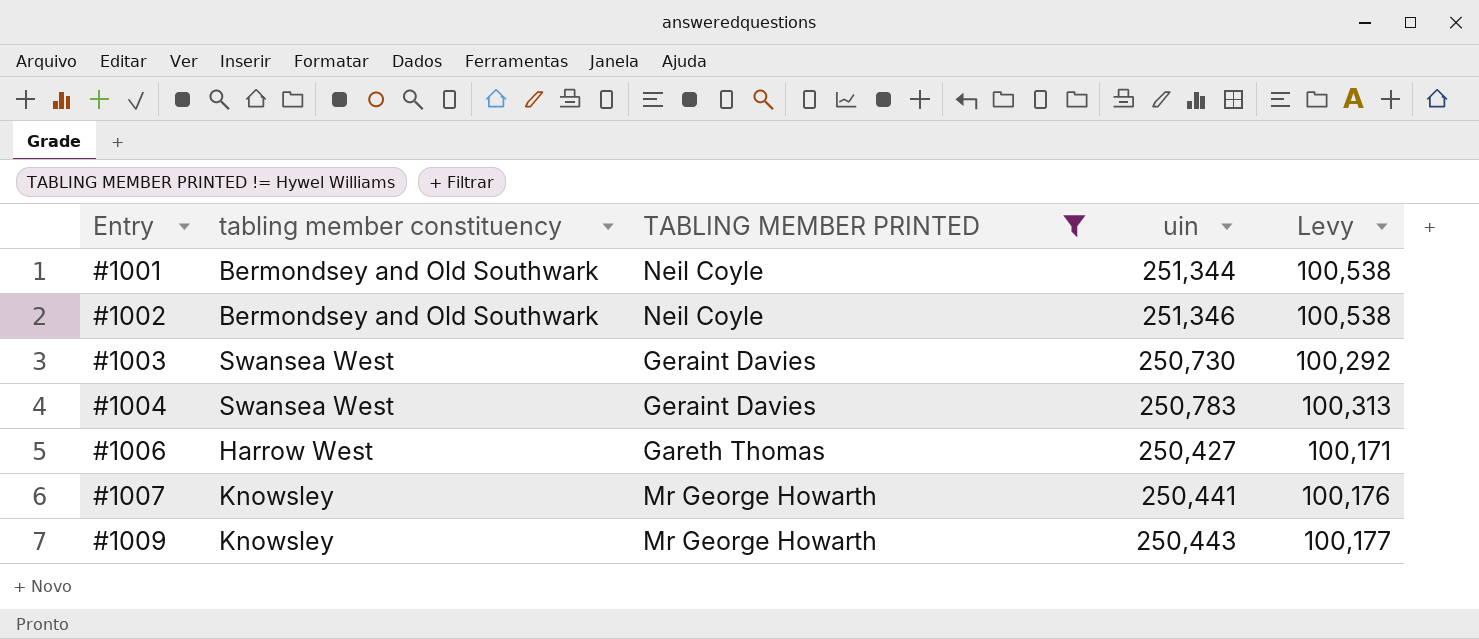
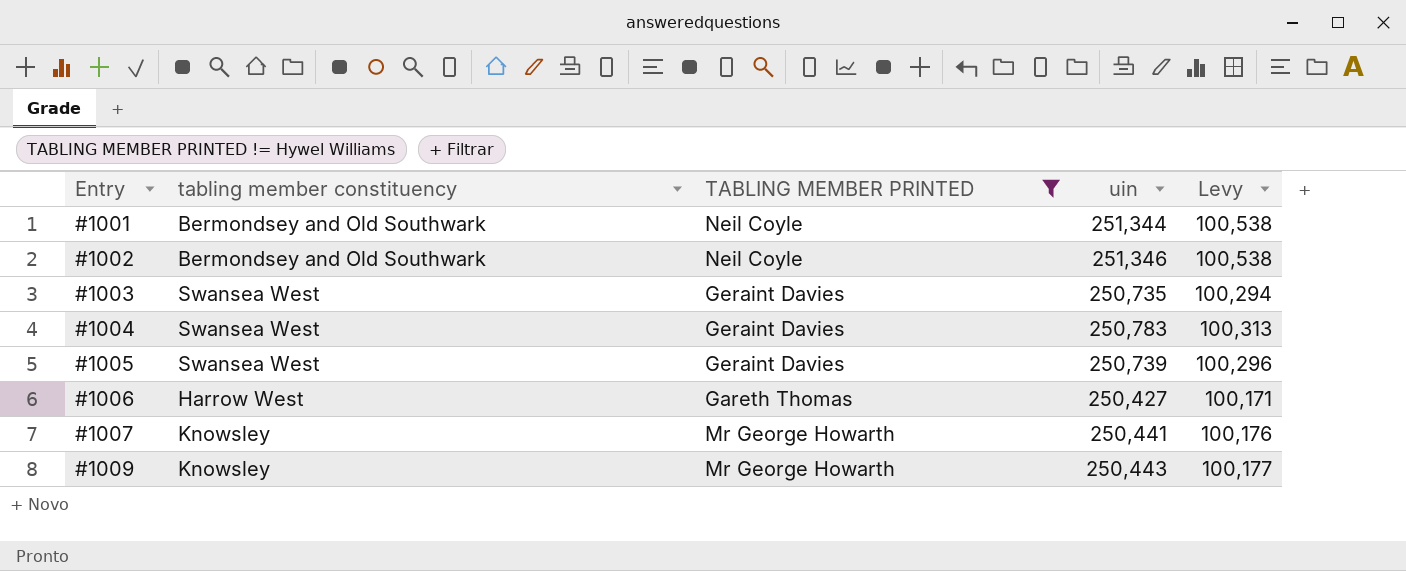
#1003 | uin: 250,730 -> 250,735
#1003 | Levy: 100,292 -> 100,294
row #1005: none -> Swansea West | Geraint Davies | 250,739 | 100,296

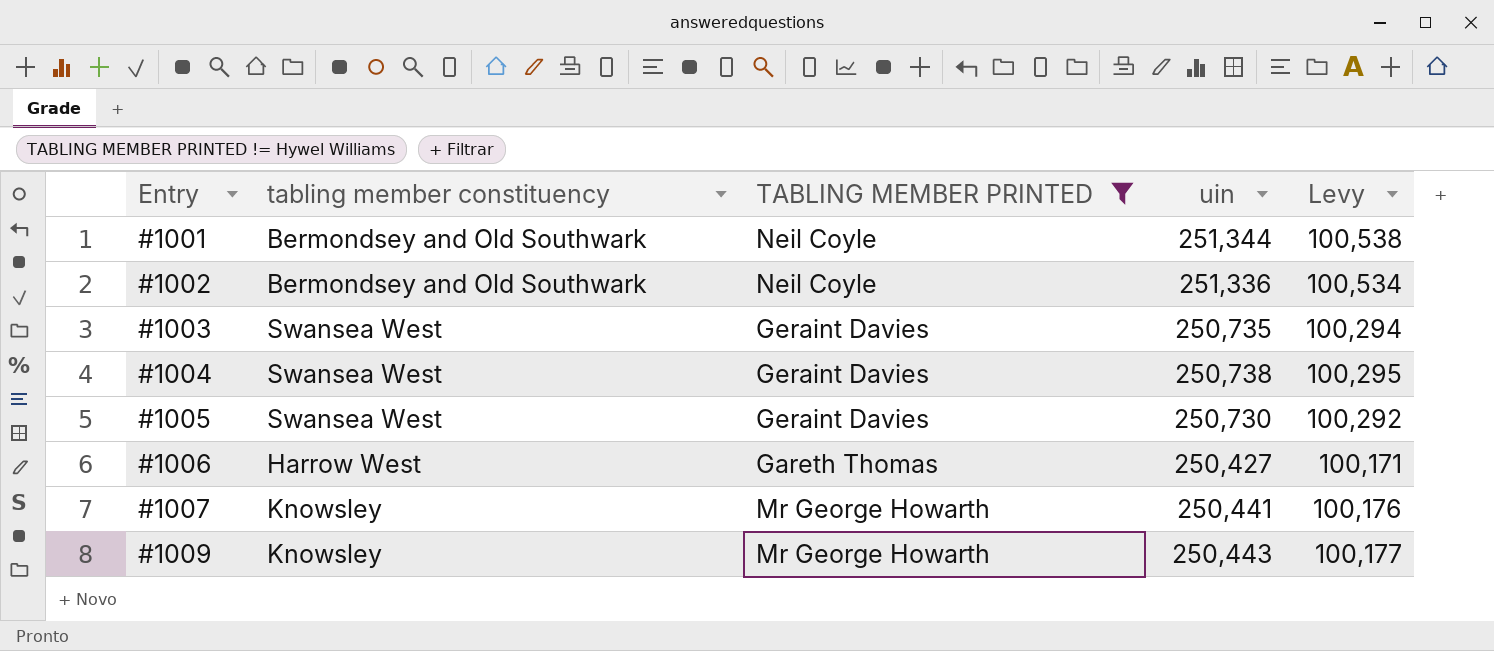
#1002 | uin: 251,346 -> 251,336
#1002 | Levy: 100,538 -> 100,534
#1004 | uin: 250,783 -> 250,738
#1004 | Levy: 100,313 -> 100,295
#1005 | uin: 250,739 -> 250,730
#1005 | Levy: 100,296 -> 100,292

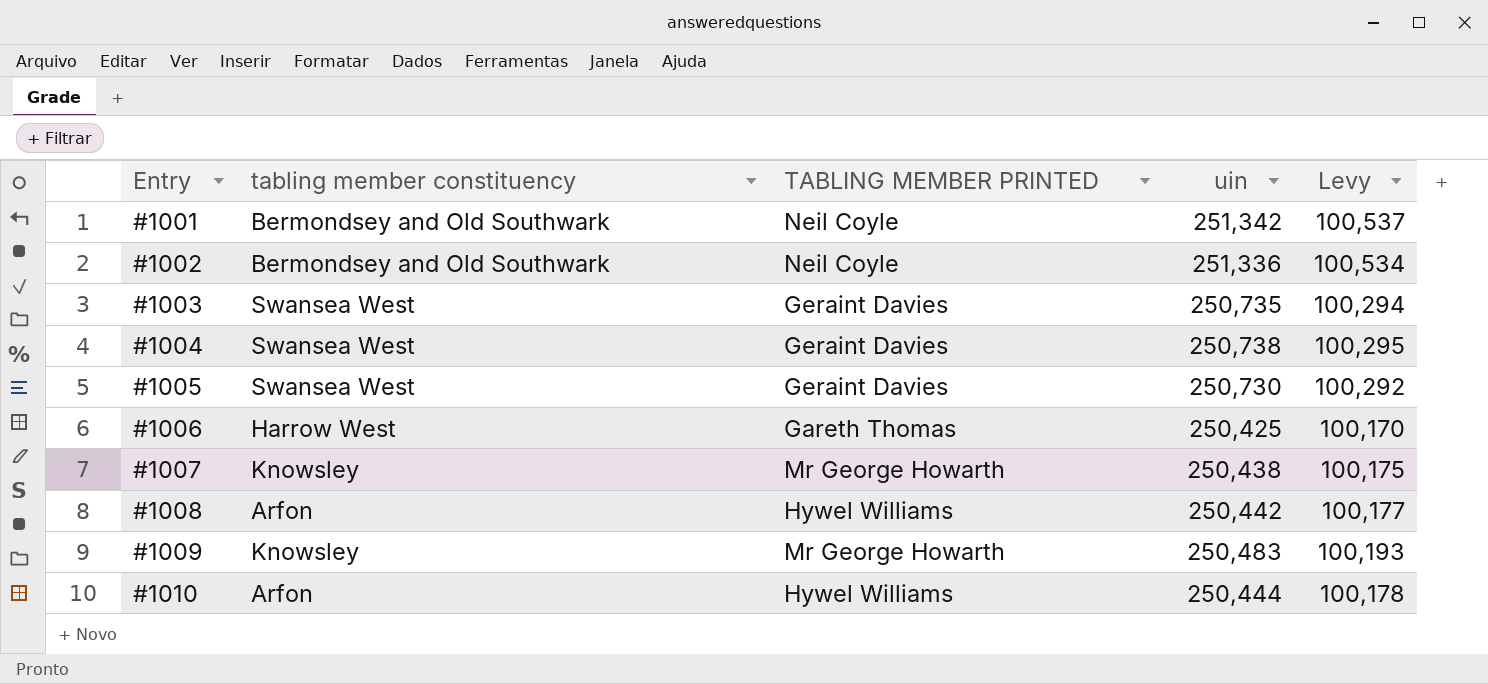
filter: TABLING MEMBER PRINTED != Hywel Williams -> none
#1001 | uin: 251,344 -> 251,342
#1001 | Levy: 100,538 -> 100,537
#1006 | uin: 250,427 -> 250,425
#1006 | Levy: 100,171 -> 100,170
#1007 | uin: 250,441 -> 250,438
#1007 | Levy: 100,176 -> 100,175
#1009 | uin: 250,443 -> 250,483
#1009 | Levy: 100,177 -> 100,193

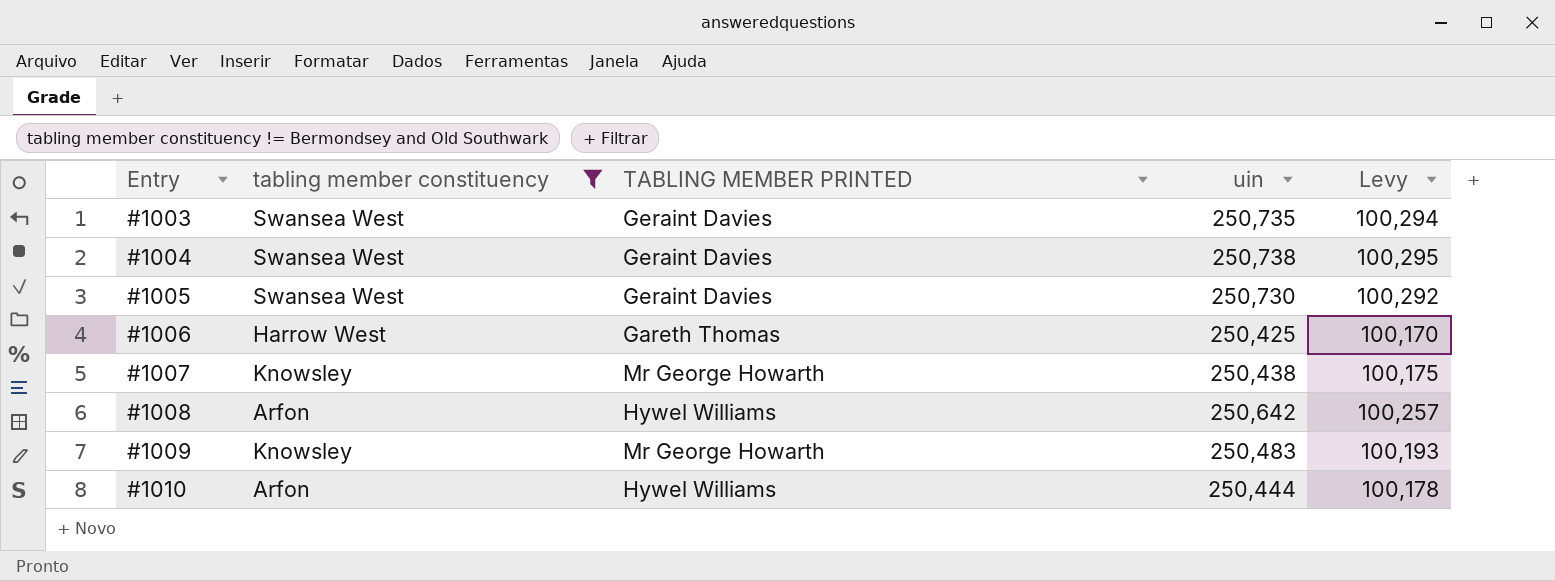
filter: none -> tabling member constituency != Bermondsey and Old Southwark
#1008 | uin: 250,442 -> 250,642
#1008 | Levy: 100,177 -> 100,257

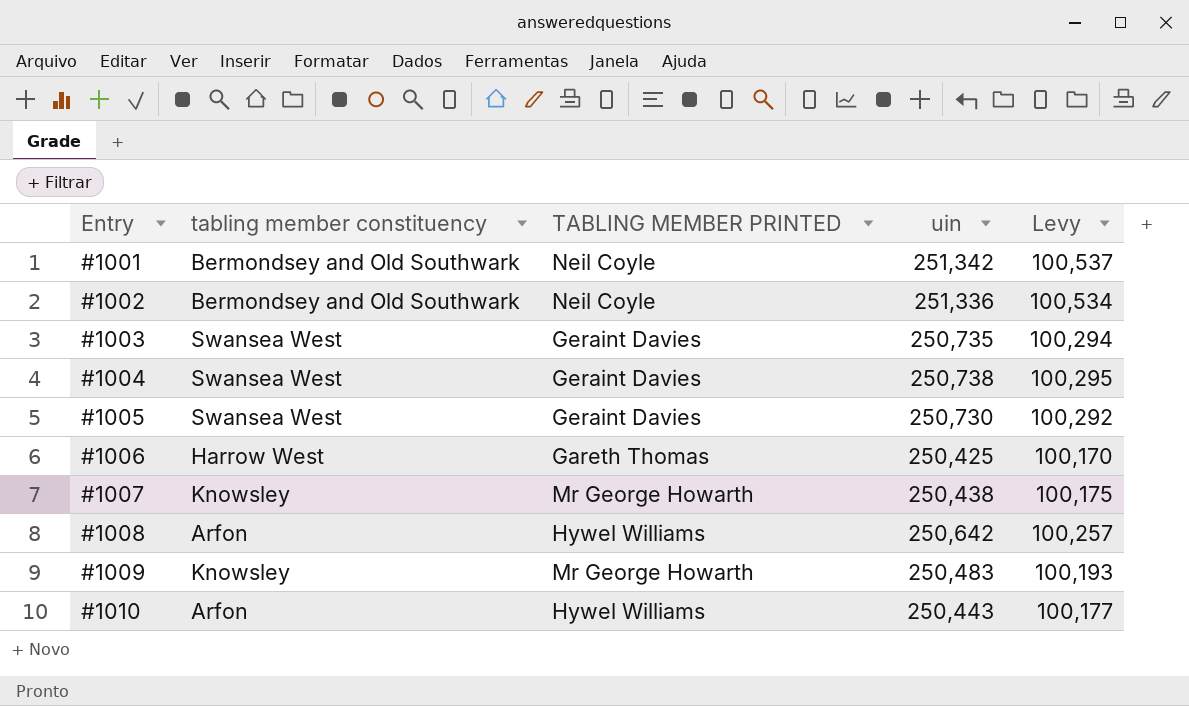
filter: tabling member constituency != Bermondsey and Old Southwark -> none
#1010 | uin: 250,444 -> 250,443
#1010 | Levy: 100,178 -> 100,177

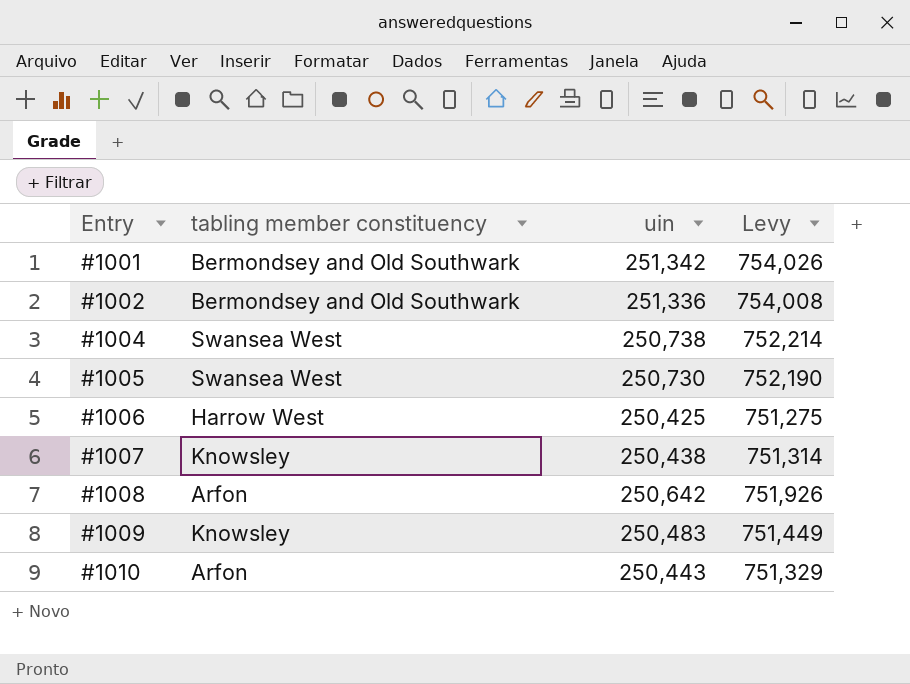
column TABLING MEMBER PRINTED | position: 3 -> none
column Levy | formula: [uin] * 0.4 -> [uin] * 3
row #1003: Swansea West | Geraint Davies | 250,735 | 100,294 -> none

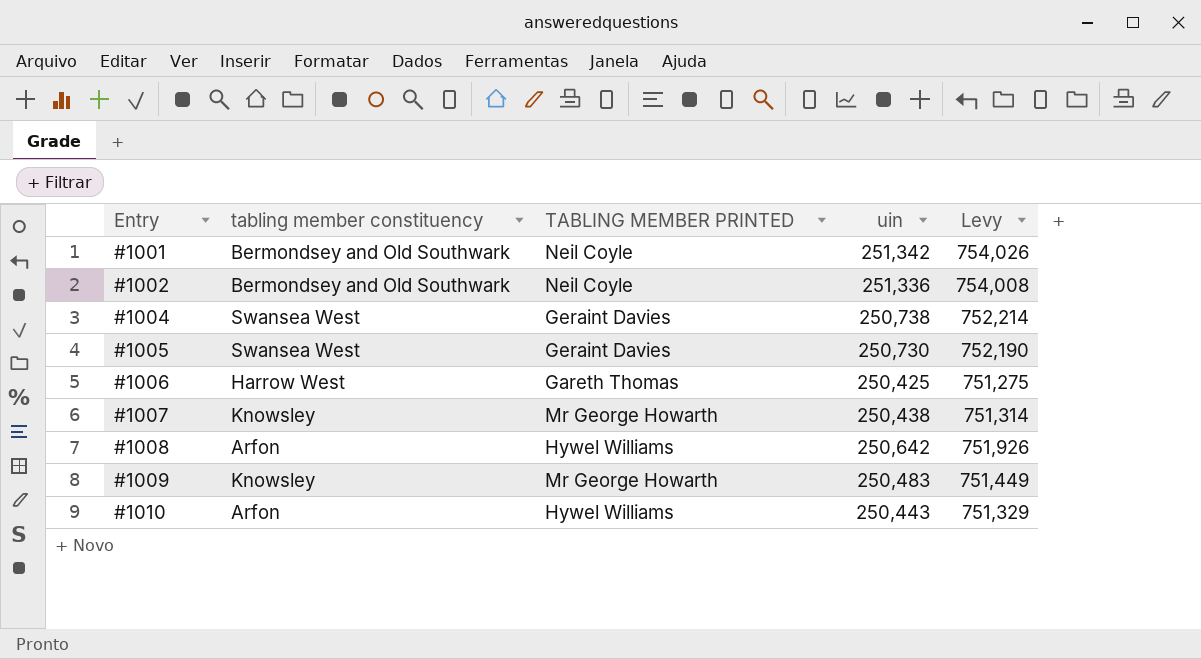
column TABLING MEMBER PRINTED | position: none -> 3

